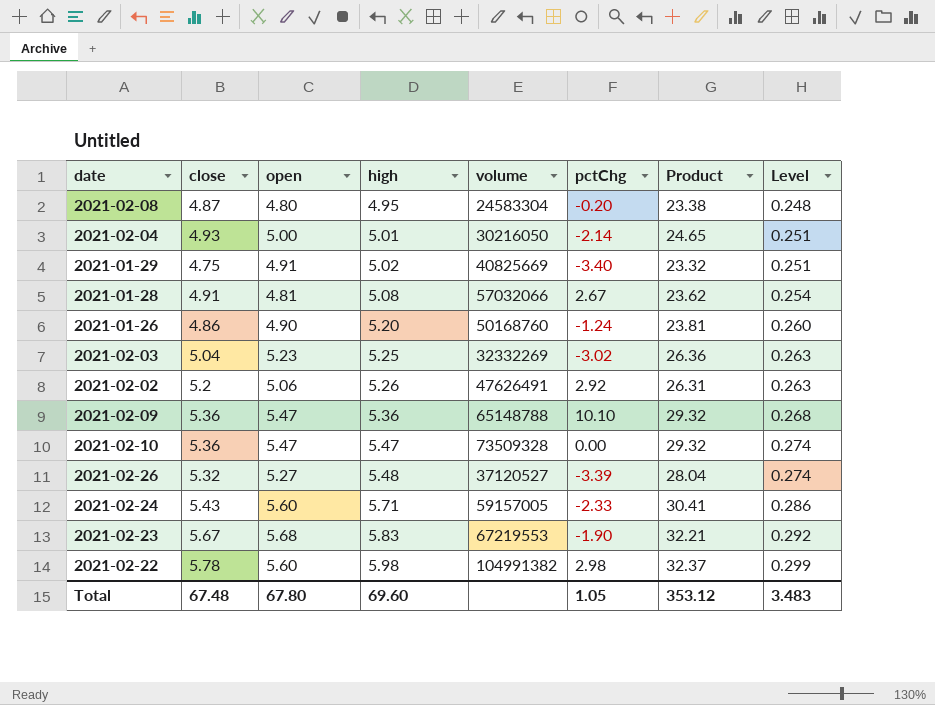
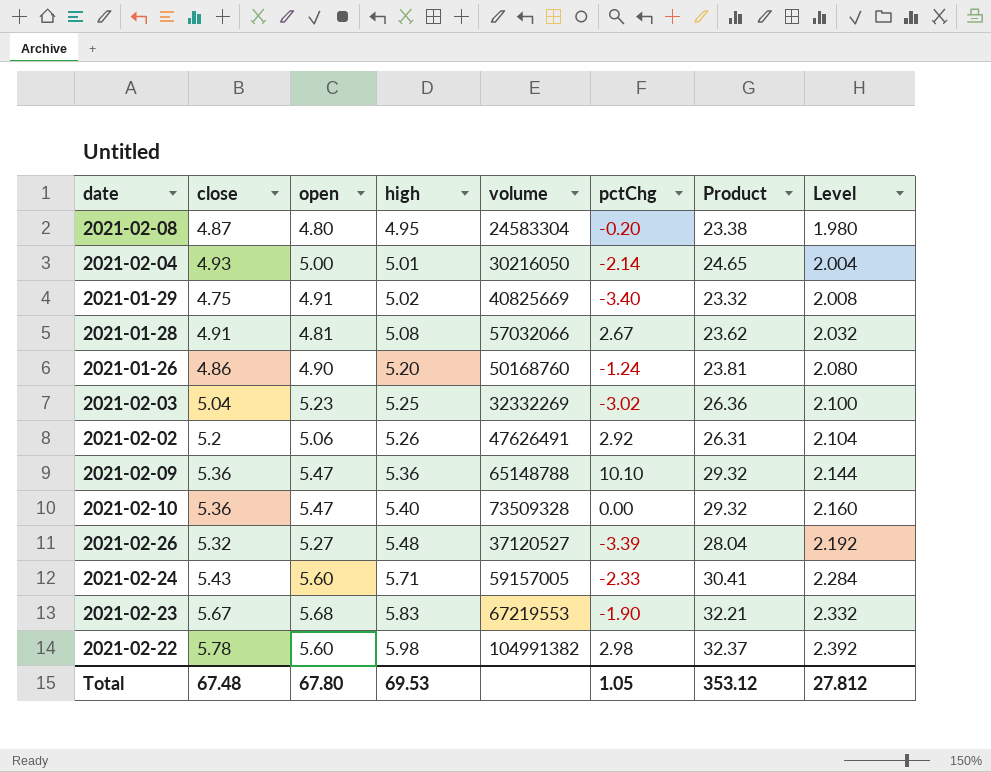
column Level | formula: [high] * 0.05 -> [high] * 0.4
2021-02-10 | high: 5.47 -> 5.40
Total | high: 69.60 -> 69.53
Total | Level: 3.483 -> 27.812

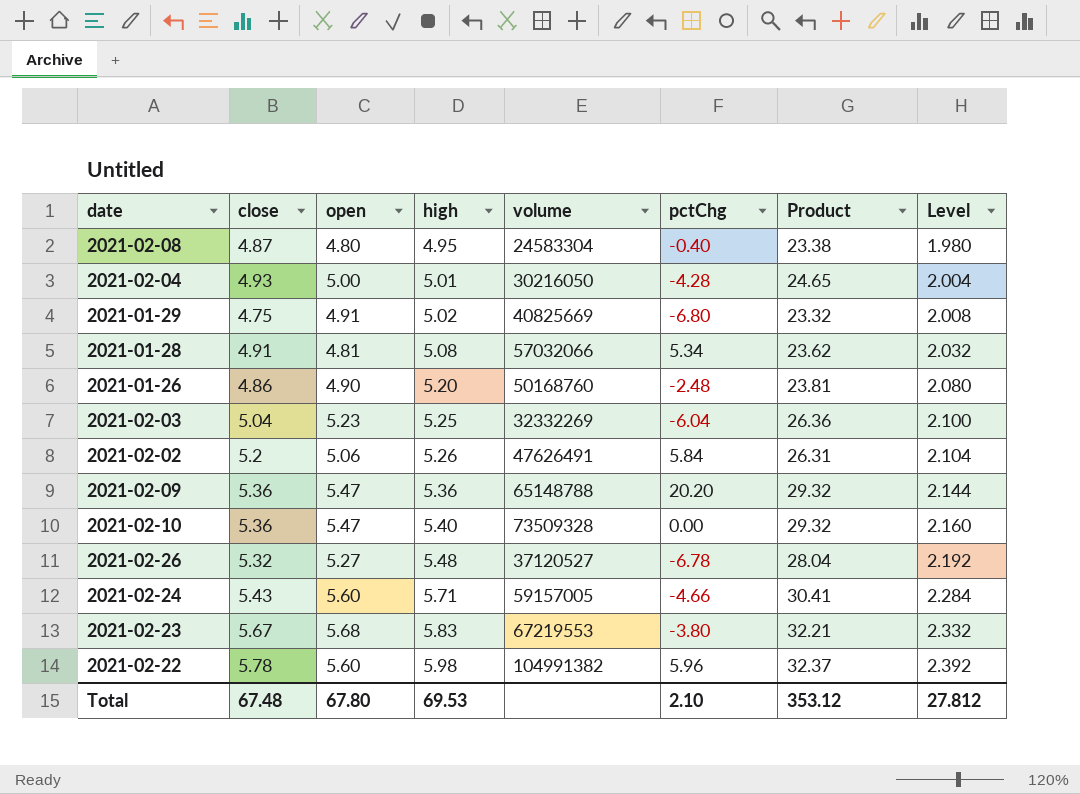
2021-02-08 | pctChg: -0.20 -> -0.40
2021-02-04 | pctChg: -2.14 -> -4.28
2021-01-29 | pctChg: -3.40 -> -6.80
2021-01-28 | pctChg: 2.67 -> 5.34
2021-01-26 | pctChg: -1.24 -> -2.48
2021-02-03 | pctChg: -3.02 -> -6.04
2021-02-02 | pctChg: 2.92 -> 5.84
2021-02-09 | pctChg: 10.10 -> 20.20
2021-02-26 | pctChg: -3.39 -> -6.78
2021-02-24 | pctChg: -2.33 -> -4.66
2021-02-23 | pctChg: -1.90 -> -3.80
2021-02-22 | pctChg: 2.98 -> 5.96
Total | pctChg: 1.05 -> 2.10

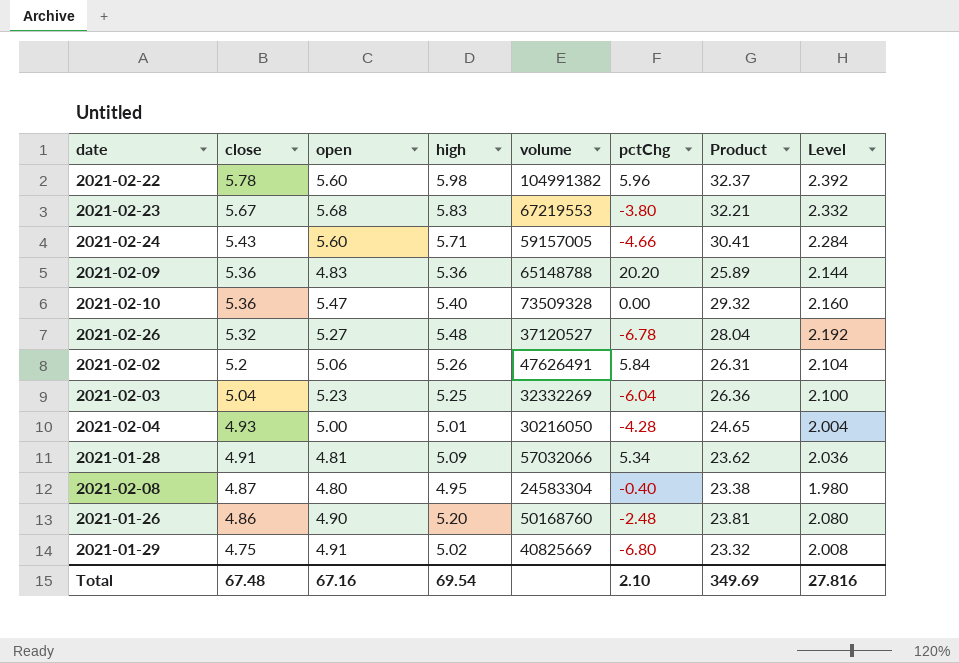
row order: high ascending -> close descending
2021-02-09 | open: 5.47 -> 4.83
2021-02-09 | Product: 29.32 -> 25.89
2021-01-28 | high: 5.08 -> 5.09
2021-01-28 | Level: 2.032 -> 2.036
Total | open: 67.80 -> 67.16
Total | high: 69.53 -> 69.54
Total | Product: 353.12 -> 349.69
Total | Level: 27.812 -> 27.816

